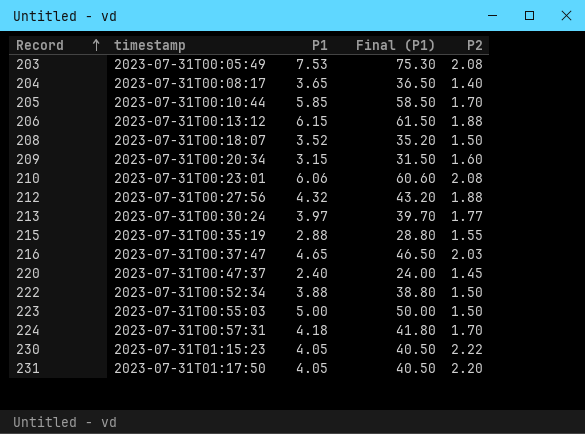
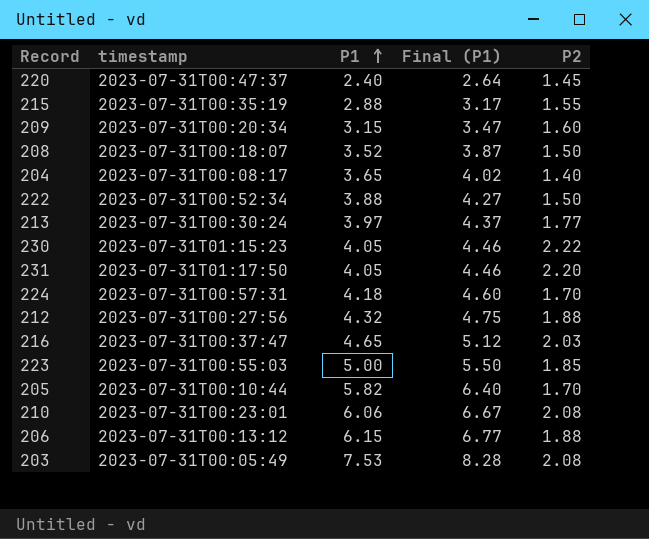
row order: Record ascending -> P1 ascending
column Final (P1) | formula: [P1] * 10 -> [P1] * 1.1
223 | P2: 1.50 -> 1.85
205 | P1: 5.85 -> 5.82

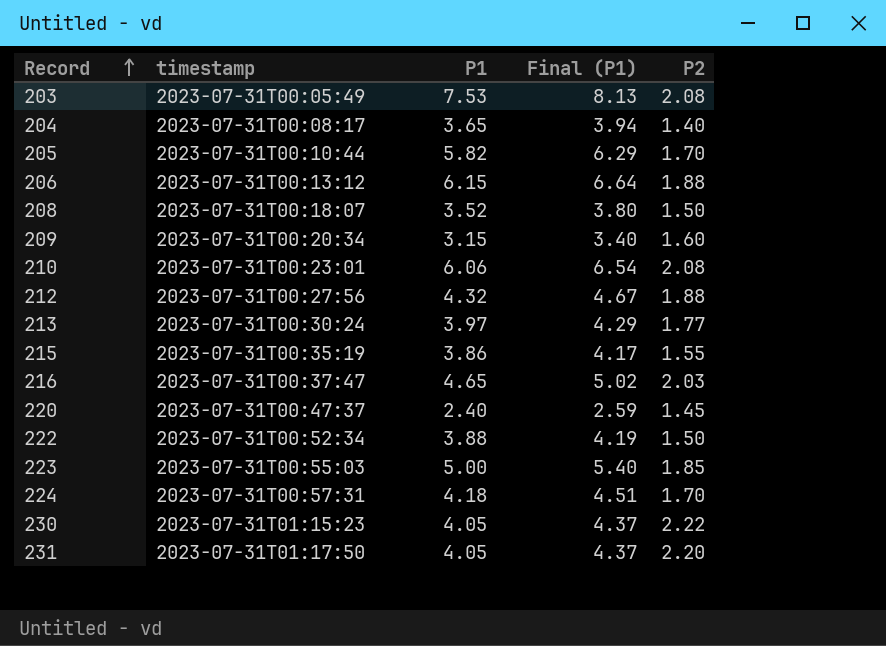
row order: P1 ascending -> Record ascending
column Final (P1) | formula: [P1] * 1.1 -> [P1] * 1.08
215 | P1: 2.88 -> 3.86

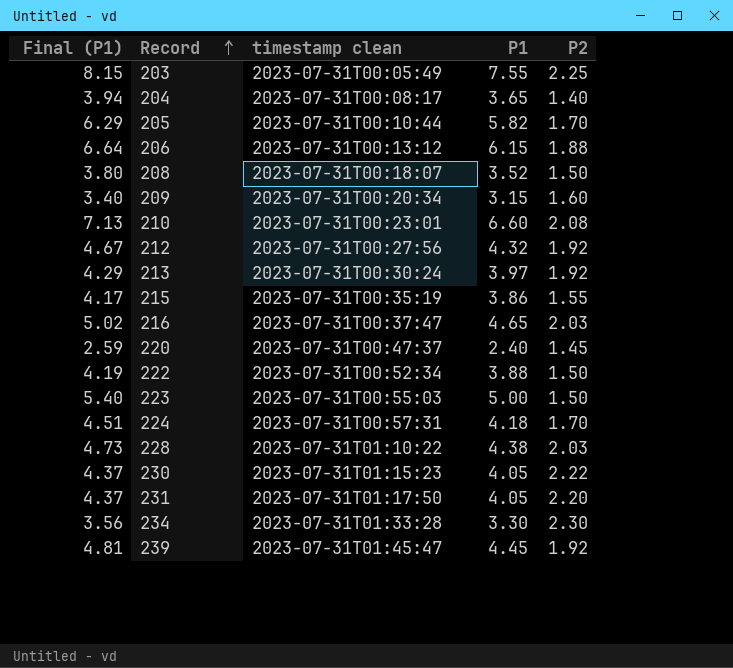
column Final (P1) | position: 4 -> 1
column name: timestamp -> timestamp clean
203 | Final (P1): 8.13 -> 8.15
203 | P1: 7.53 -> 7.55
203 | P2: 2.08 -> 2.25
210 | Final (P1): 6.54 -> 7.13
210 | P1: 6.06 -> 6.60
212 | P2: 1.88 -> 1.92
213 | P2: 1.77 -> 1.92
223 | P2: 1.85 -> 1.50
row 228: none -> 4.73 | 2023-07-31T01:10:22 | 4.38 | 2.03
row 234: none -> 3.56 | 2023-07-31T01:33:28 | 3.30 | 2.30
row 239: none -> 4.81 | 2023-07-31T01:45:47 | 4.45 | 1.92

